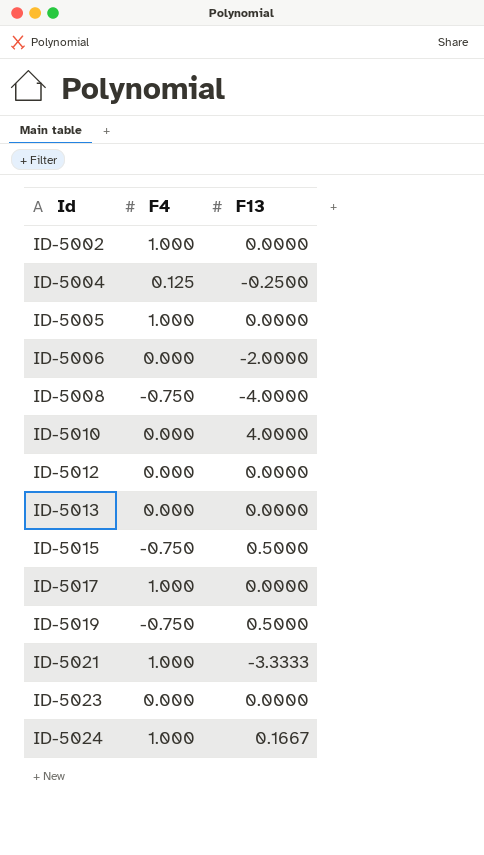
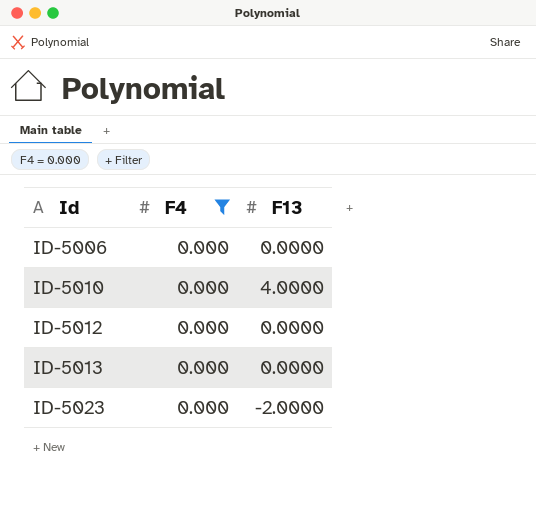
filter: none -> F4 = 0.000
ID-5006 | F13: -2.0000 -> 0.0000
ID-5023 | F13: 0.0000 -> -2.0000

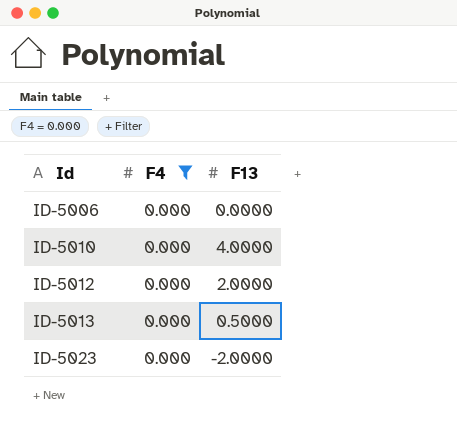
ID-5012 | F13: 0.0000 -> 2.0000
ID-5013 | F13: 0.0000 -> 0.5000

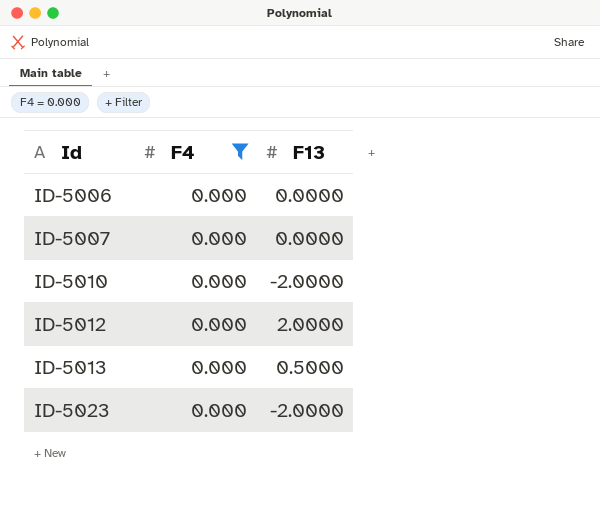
row ID-5007: none -> 0.000 | 0.0000
ID-5010 | F13: 4.0000 -> -2.0000

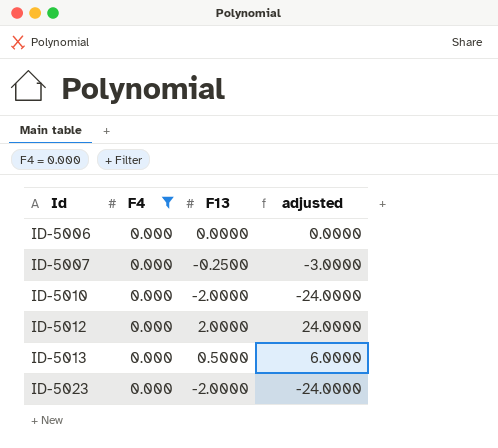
column adjusted | formula: none -> [F13] * 12
ID-5007 | F13: 0.0000 -> -0.2500

